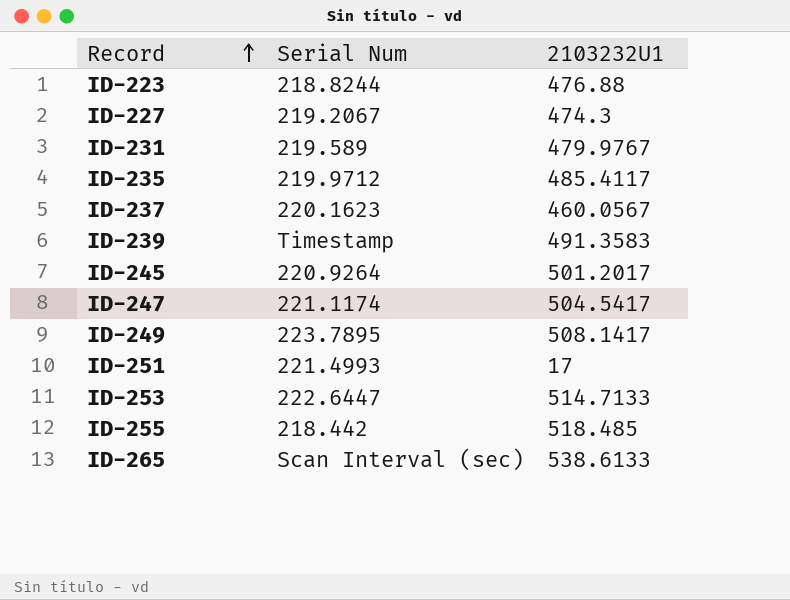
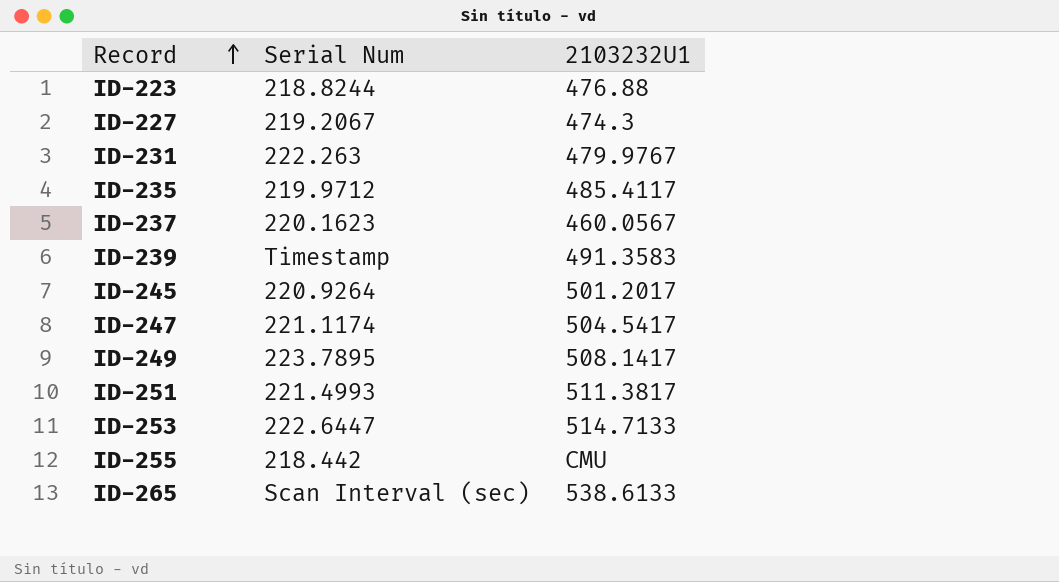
ID-231 | Serial Num: 219.589 -> 222.263
ID-251 | 2103232U1: 17 -> 511.3817
ID-255 | 2103232U1: 518.485 -> CMU

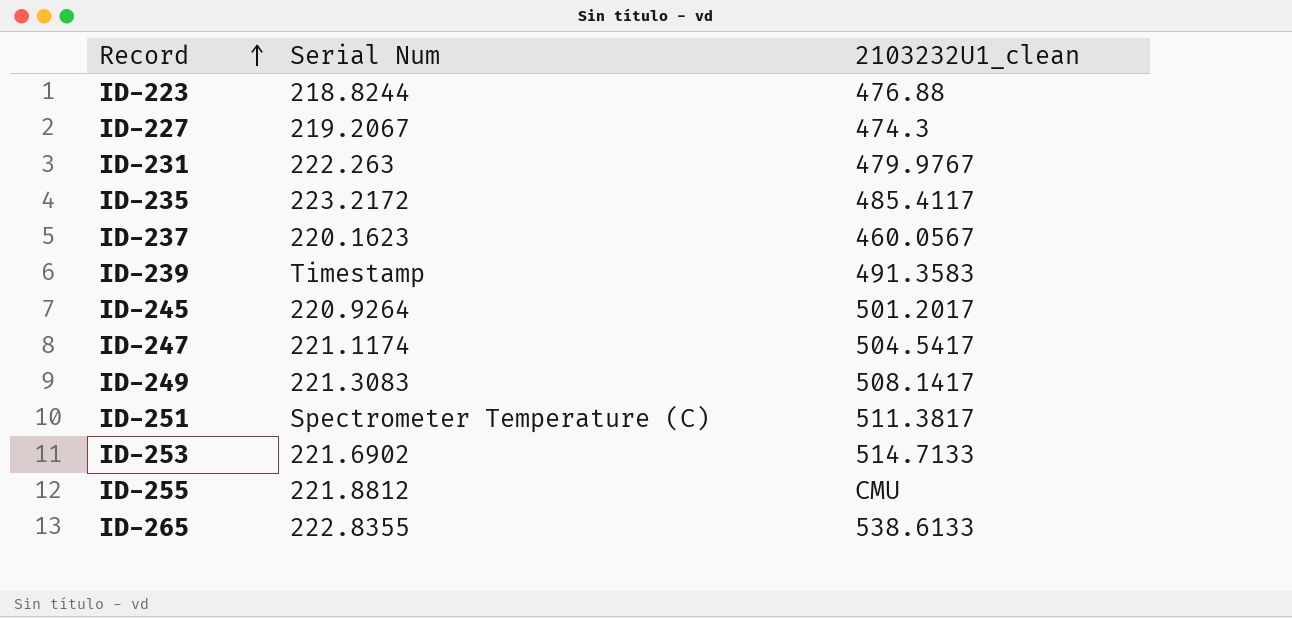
column name: 2103232U1 -> 2103232U1_clean
ID-235 | Serial Num: 219.9712 -> 223.2172
ID-249 | Serial Num: 223.7895 -> 221.3083
ID-251 | Serial Num: 221.4993 -> Spectrometer Temperature (C)
ID-253 | Serial Num: 222.6447 -> 221.6902
ID-255 | Serial Num: 218.442 -> 221.8812
ID-265 | Serial Num: Scan Interval (sec) -> 222.8355

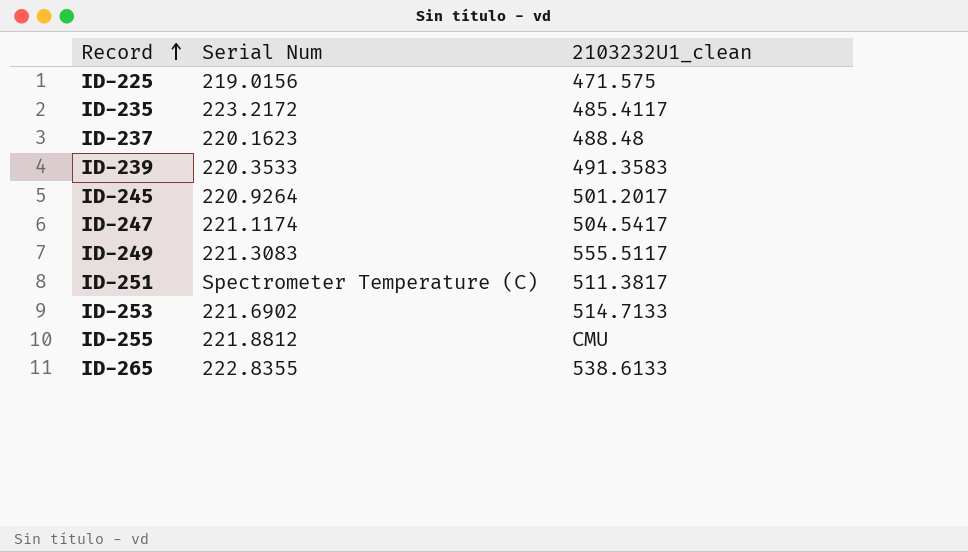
row ID-223: 218.8244 | 476.88 -> none
row ID-227: 219.2067 | 474.3 -> none
row ID-231: 222.263 | 479.9767 -> none
row ID-225: none -> 219.0156 | 471.575
ID-237 | 2103232U1_clean: 460.0567 -> 488.48
ID-239 | Serial Num: Timestamp -> 220.3533
ID-249 | 2103232U1_clean: 508.1417 -> 555.5117

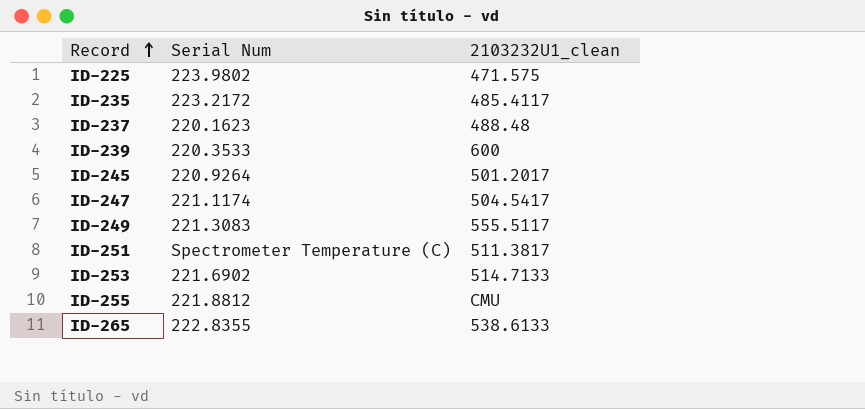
ID-225 | Serial Num: 219.0156 -> 223.9802
ID-239 | 2103232U1_clean: 491.3583 -> 600

